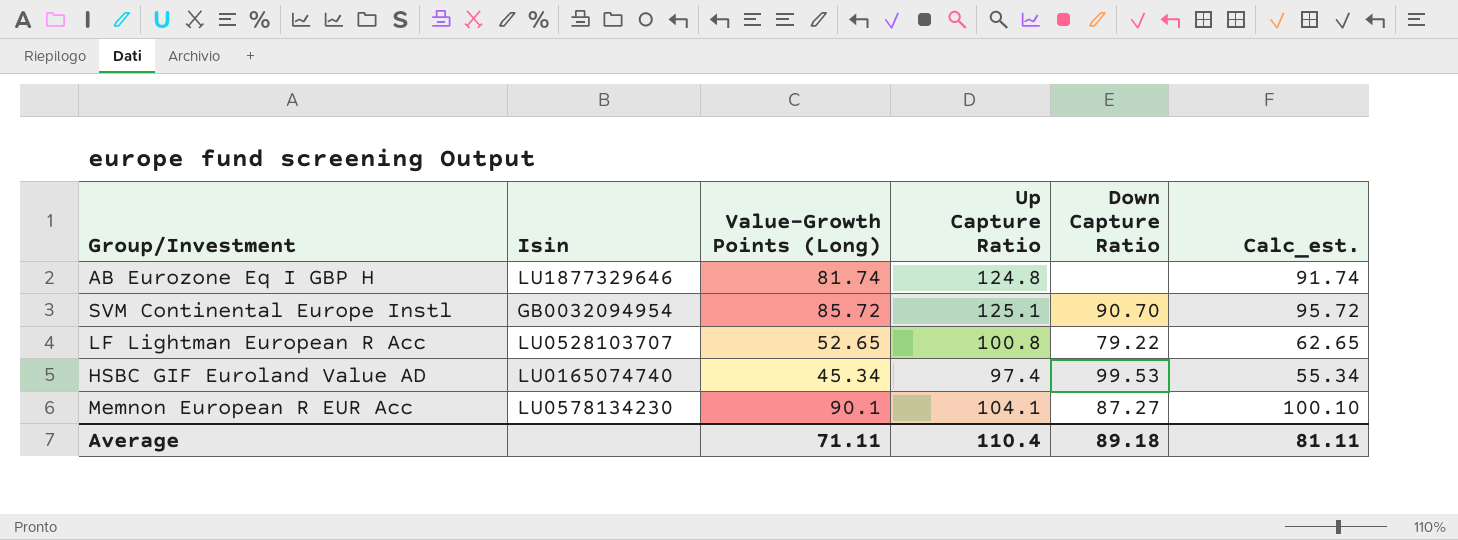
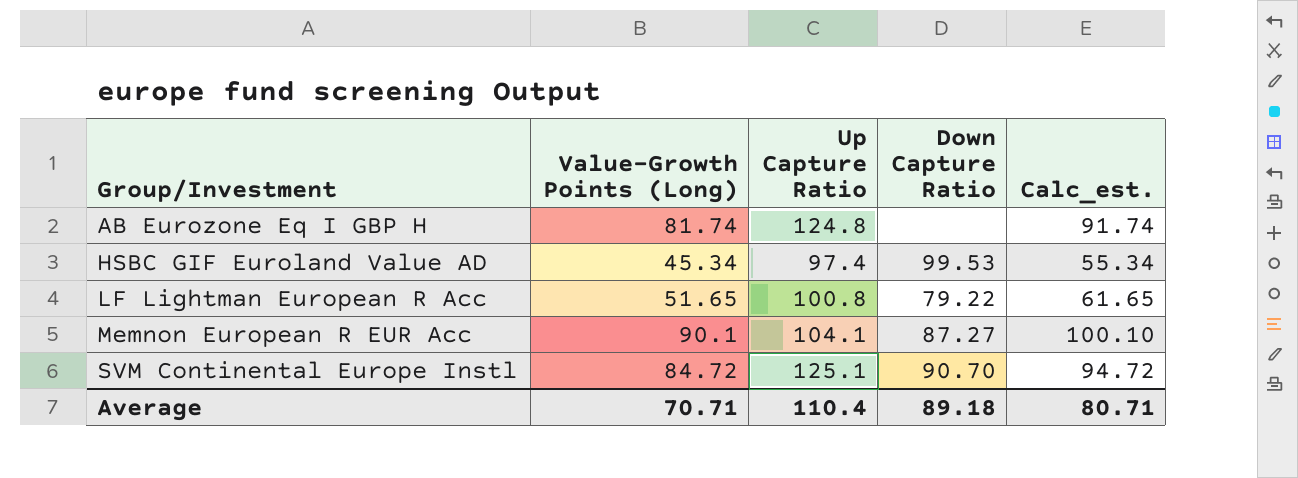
row order: none -> Group/Investment ascending
column Isin | position: 2 -> none
LF Lightman European R Acc | Value-Growth Points (Long): 52.65 -> 51.65
LF Lightman European R Acc | Calc_est.: 62.65 -> 61.65
SVM Continental Europe Instl | Value-Growth Points (Long): 85.72 -> 84.72
SVM Continental Europe Instl | Calc_est.: 95.72 -> 94.72
Average | Value-Growth Points (Long): 71.11 -> 70.71
Average | Calc_est.: 81.11 -> 80.71

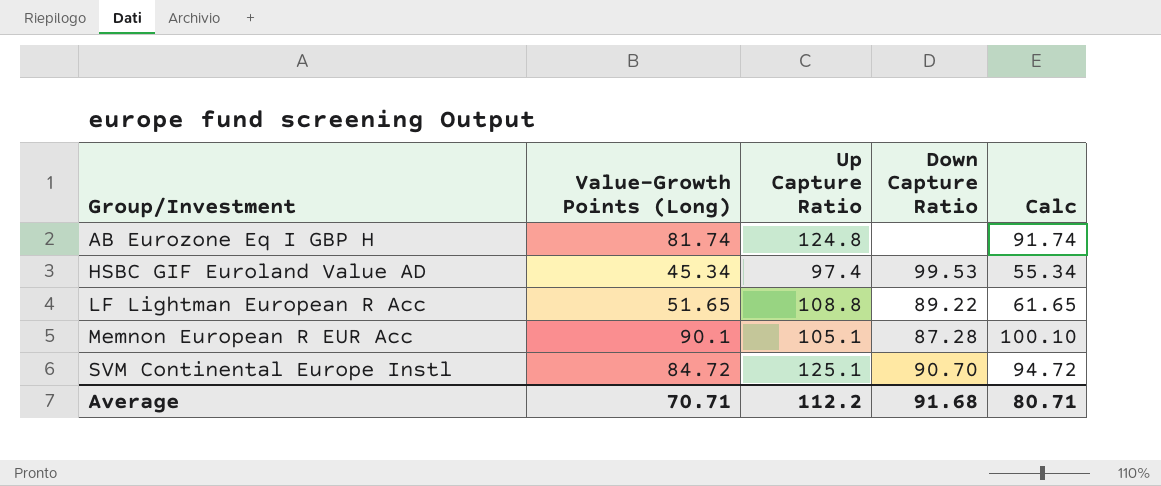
column name: Calc_est. -> Calc
LF Lightman European R Acc | Up Capture Ratio: 100.8 -> 108.8
LF Lightman European R Acc | Down Capture Ratio: 79.22 -> 89.22
Memnon European R EUR Acc | Up Capture Ratio: 104.1 -> 105.1
Memnon European R EUR Acc | Down Capture Ratio: 87.27 -> 87.28
Average | Up Capture Ratio: 110.4 -> 112.2
Average | Down Capture Ratio: 89.18 -> 91.68

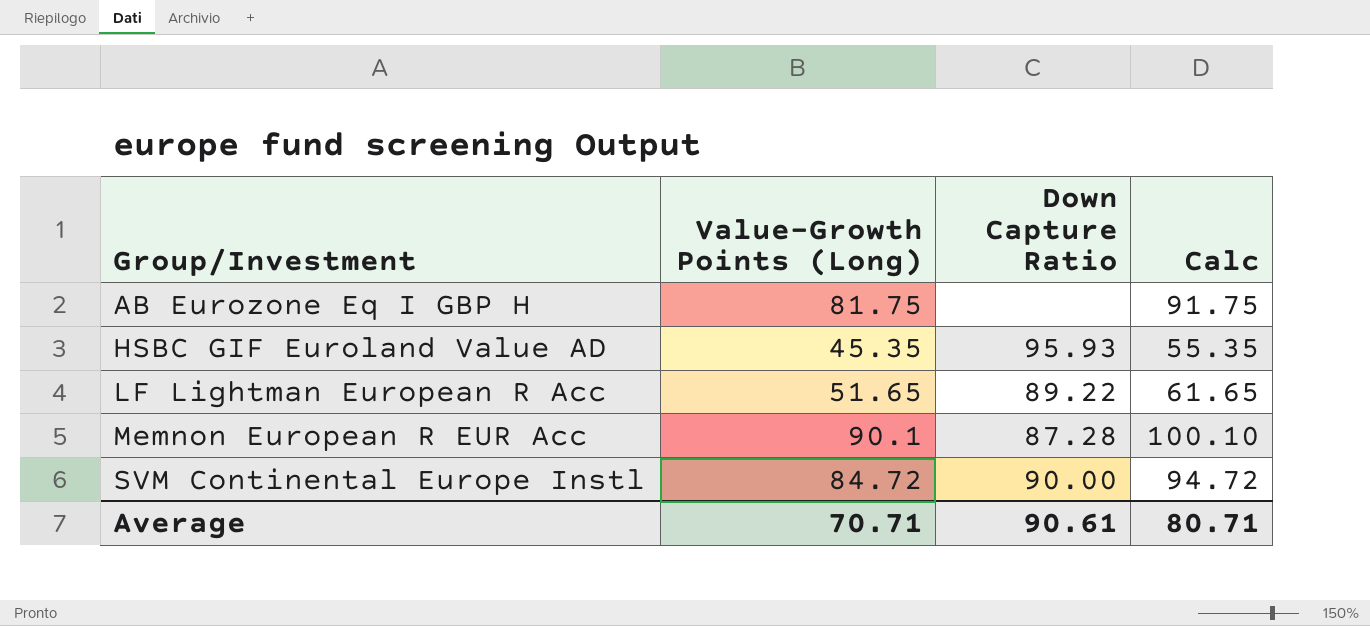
column Up Capture Ratio | position: 3 -> none
AB Eurozone Eq I GBP H | Value-Growth Points (Long): 81.74 -> 81.75
AB Eurozone Eq I GBP H | Calc: 91.74 -> 91.75
HSBC GIF Euroland Value AD | Value-Growth Points (Long): 45.34 -> 45.35
HSBC GIF Euroland Value AD | Down Capture Ratio: 99.53 -> 95.93
HSBC GIF Euroland Value AD | Calc: 55.34 -> 55.35
SVM Continental Europe Instl | Down Capture Ratio: 90.70 -> 90.00
Average | Down Capture Ratio: 91.68 -> 90.61

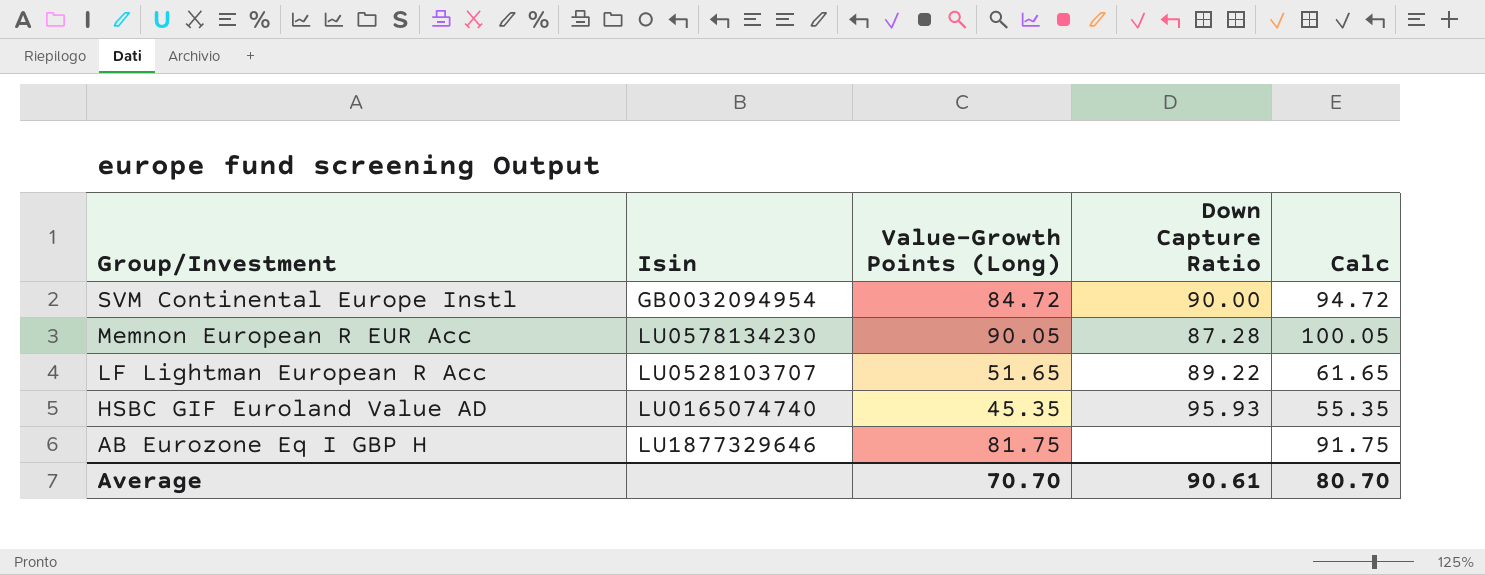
row order: Group/Investment ascending -> Group/Investment descending
column Isin | position: none -> 2
Memnon European R EUR Acc | Value-Growth Points (Long): 90.1 -> 90.05
Memnon European R EUR Acc | Calc: 100.10 -> 100.05
Average | Value-Growth Points (Long): 70.71 -> 70.70
Average | Calc: 80.71 -> 80.70

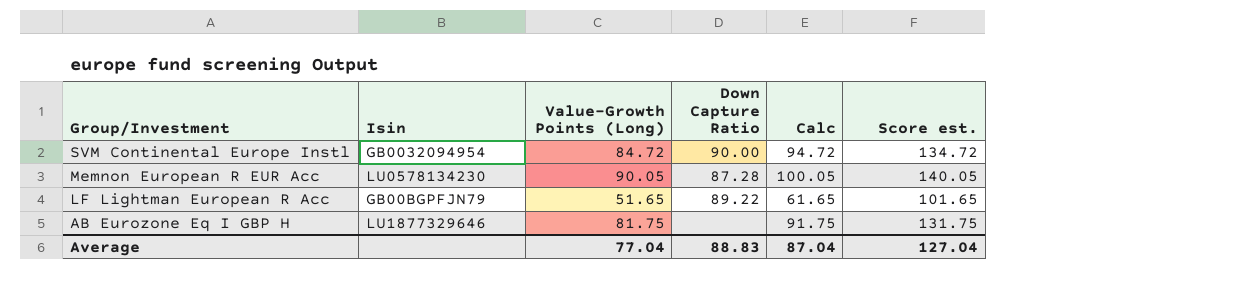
column Score est. | formula: none -> [Value-Growth Points (Long)] + 50
row HSBC GIF Euroland Value AD: LU0165074740 | 45.35 | 95.93 | 55.35 -> none
LF Lightman European R Acc | Isin: LU0528103707 -> GB00BGPFJN79
Average | Value-Growth Points (Long): 70.70 -> 77.04
Average | Down Capture Ratio: 90.61 -> 88.83
Average | Calc: 80.70 -> 87.04

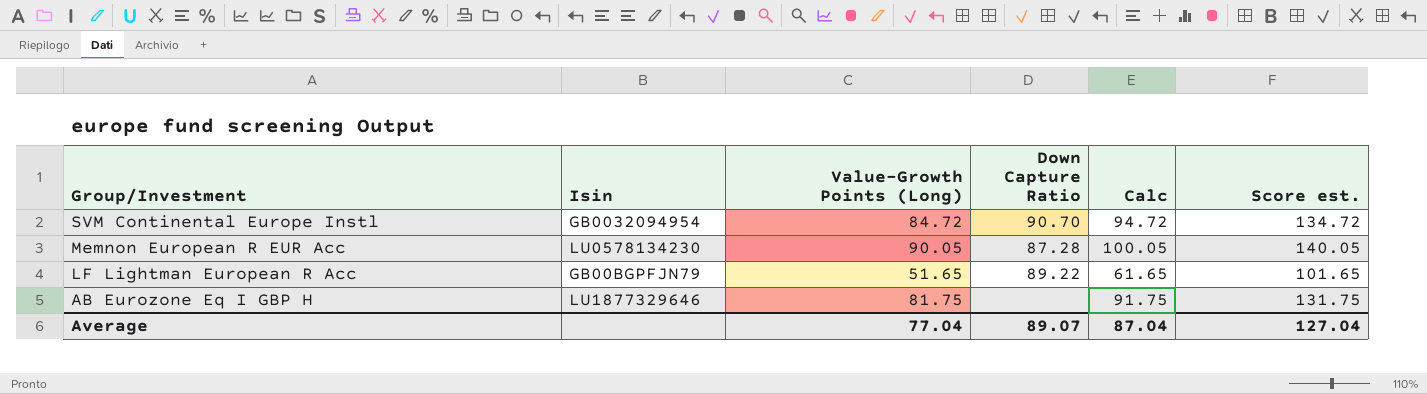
SVM Continental Europe Instl | Down Capture Ratio: 90.00 -> 90.70
Average | Down Capture Ratio: 88.83 -> 89.07

